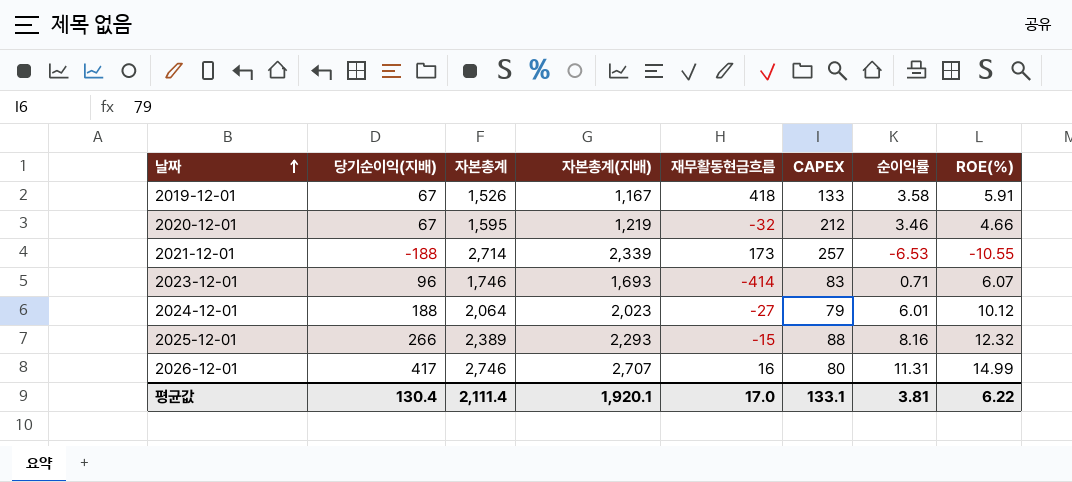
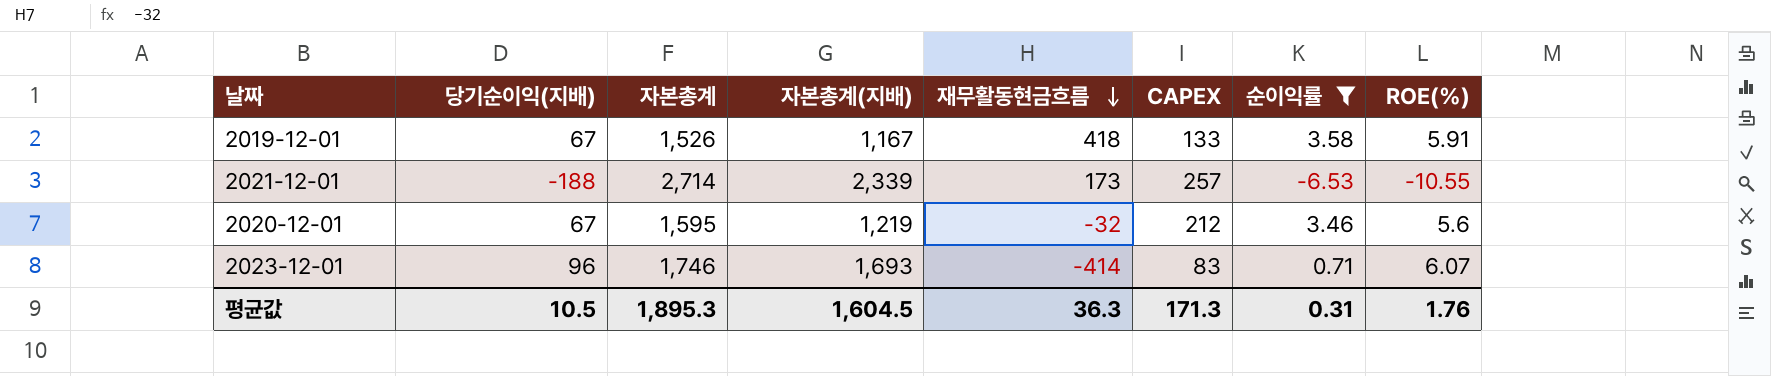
filter: none -> 순이익률 <= 3.58
row order: 날짜 ascending -> 재무활동현금흐름 descending
2020-12-01 | ROE(%): 4.66 -> 5.6
평균값 | 당기순이익(지배): 130.4 -> 10.5
평균값 | 자본총계: 2,111.4 -> 1,895.3
평균값 | 자본총계(지배): 1,920.1 -> 1,604.5
평균값 | 재무활동현금흐름: 17.0 -> 36.3
평균값 | CAPEX: 133.1 -> 171.3
평균값 | 순이익률: 3.81 -> 0.31
평균값 | ROE(%): 6.22 -> 1.76

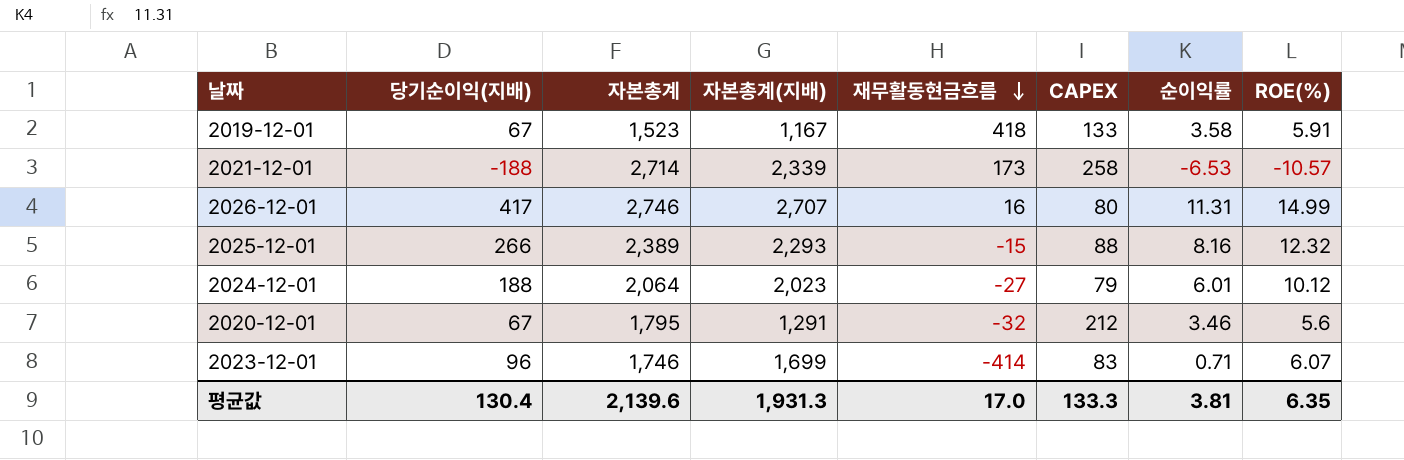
filter: 순이익률 <= 3.58 -> none
2019-12-01 | 자본총계: 1,526 -> 1,523
2021-12-01 | CAPEX: 257 -> 258
2021-12-01 | ROE(%): -10.55 -> -10.57
2020-12-01 | 자본총계: 1,595 -> 1,795
2020-12-01 | 자본총계(지배): 1,219 -> 1,291
2023-12-01 | 자본총계(지배): 1,693 -> 1,699
평균값 | 당기순이익(지배): 10.5 -> 130.4
평균값 | 자본총계: 1,895.3 -> 2,139.6
평균값 | 자본총계(지배): 1,604.5 -> 1,931.3
평균값 | 재무활동현금흐름: 36.3 -> 17.0
평균값 | CAPEX: 171.3 -> 133.3
평균값 | 순이익률: 0.31 -> 3.81
평균값 | ROE(%): 1.76 -> 6.35

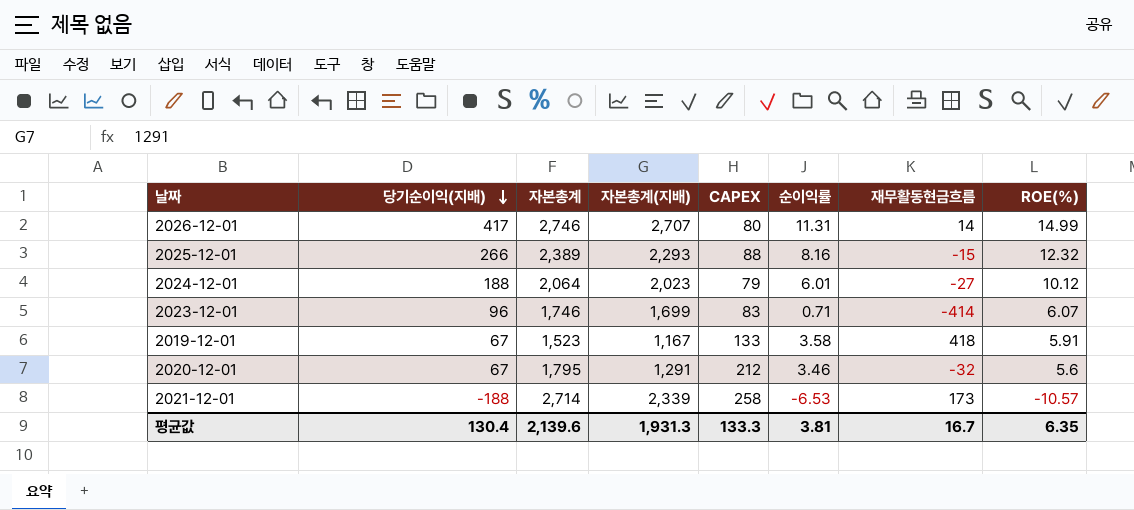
row order: 재무활동현금흐름 descending -> 당기순이익(지배) descending
column 재무활동현금흐름 | position: 5 -> 7
2026-12-01 | 재무활동현금흐름: 16 -> 14
평균값 | 재무활동현금흐름: 17.0 -> 16.7

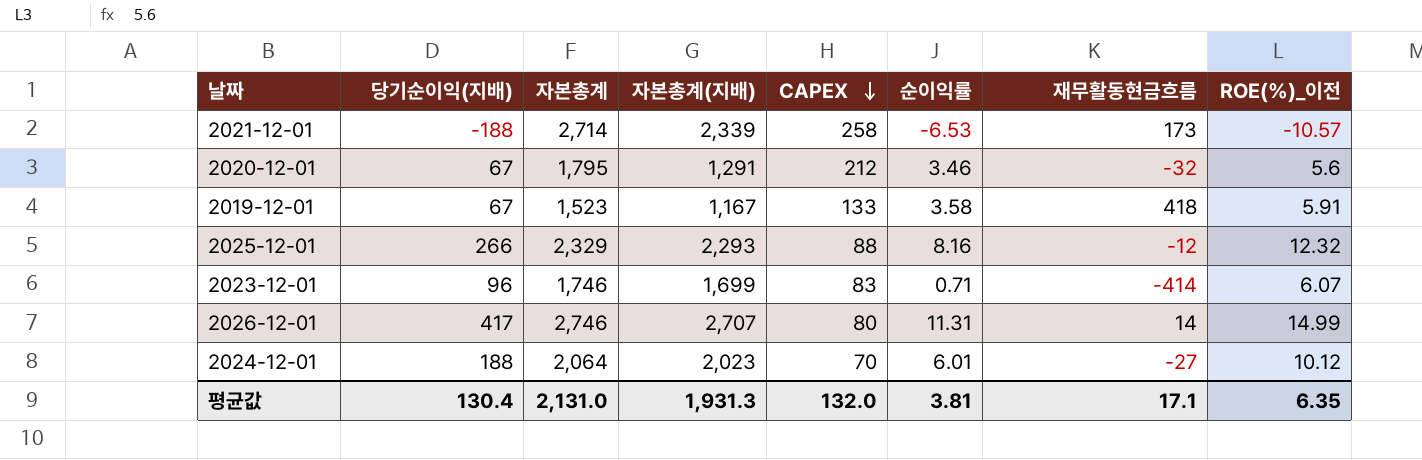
row order: 당기순이익(지배) descending -> CAPEX descending
column name: ROE(%) -> ROE(%)_이전
2025-12-01 | 자본총계: 2,389 -> 2,329
2025-12-01 | 재무활동현금흐름: -15 -> -12
2024-12-01 | CAPEX: 79 -> 70
평균값 | 자본총계: 2,139.6 -> 2,131.0
평균값 | CAPEX: 133.3 -> 132.0
평균값 | 재무활동현금흐름: 16.7 -> 17.1

